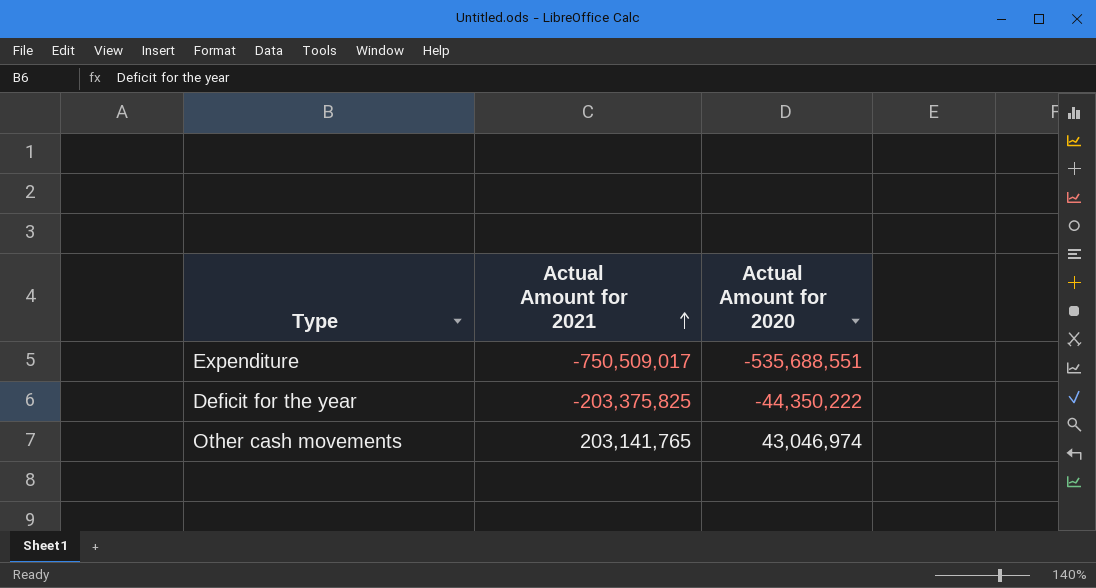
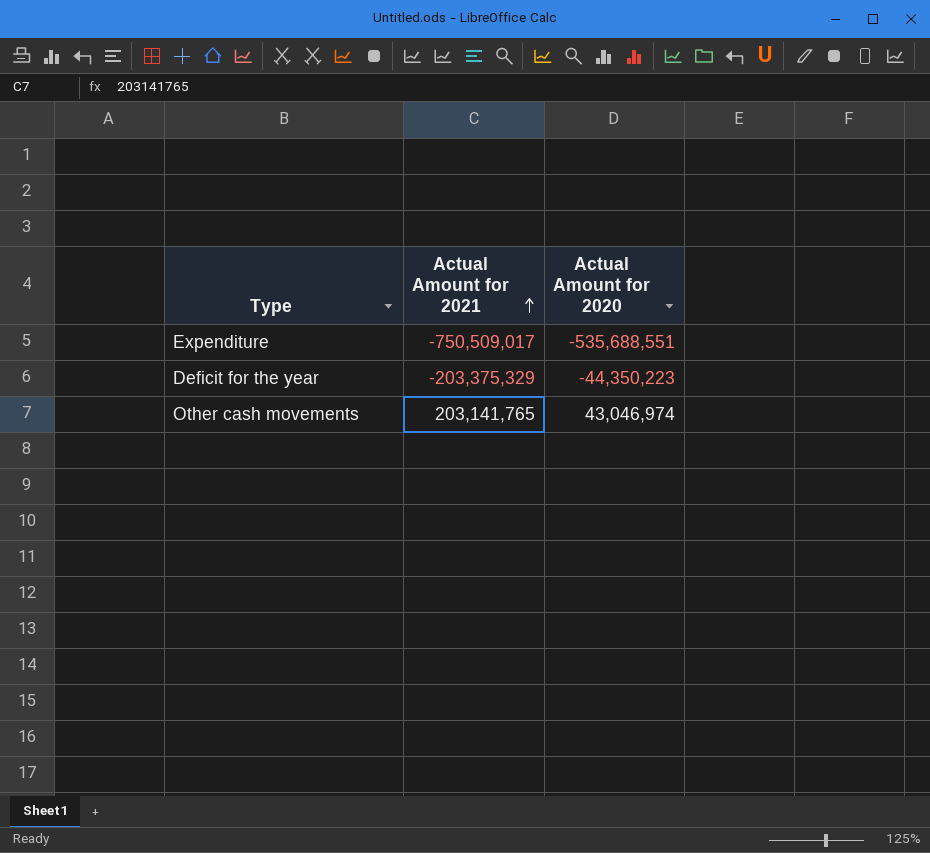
Deficit for the year | Actual Amount for 2021: -203,375,825 -> -203,375,329
Deficit for the year | Actual Amount for 2020: -44,350,222 -> -44,350,223

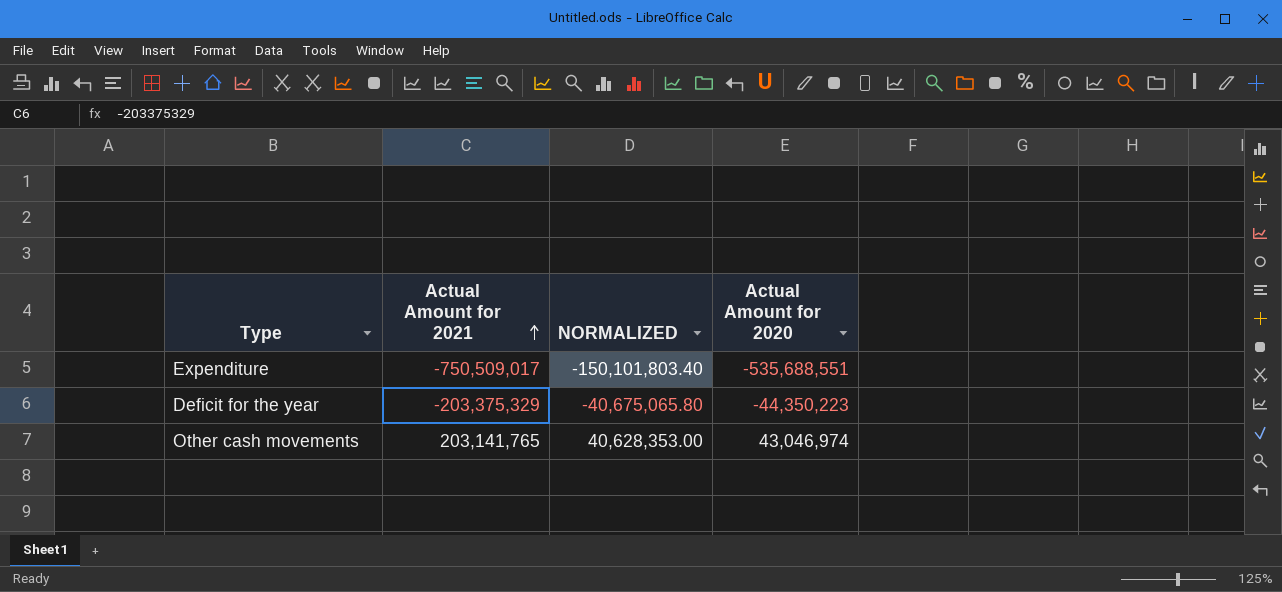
column NORMALIZED | formula: none -> [Actual Amount for 2021] * 0.2

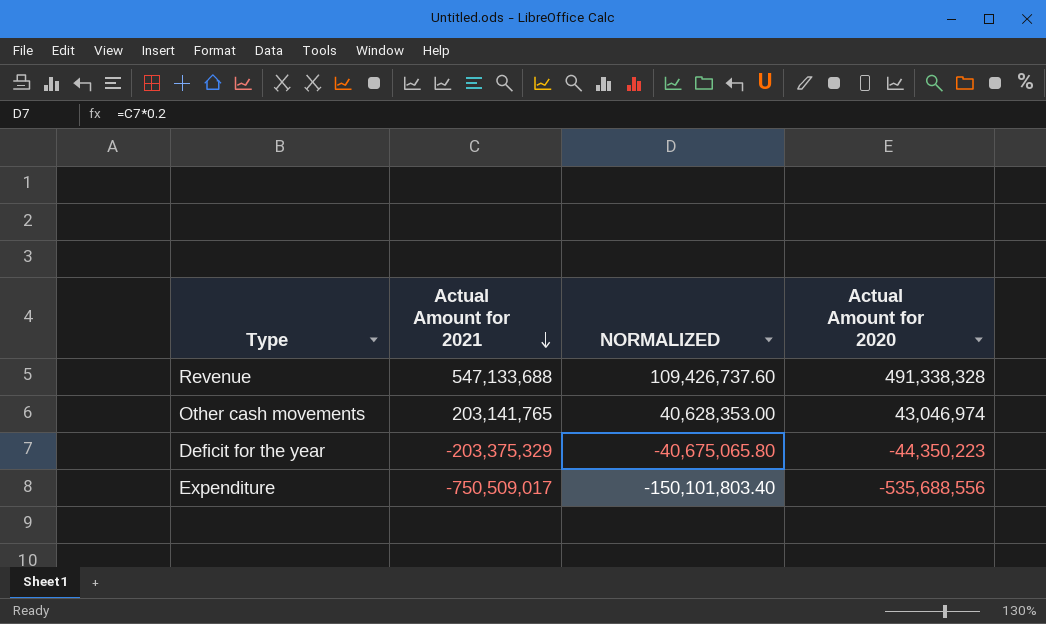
row order: Actual Amount for 2021 ascending -> Actual Amount for 2021 descending
row Revenue: none -> 547,133,688 | 109,426,737.60 | 491,338,328
Expenditure | Actual Amount for 2020: -535,688,551 -> -535,688,556

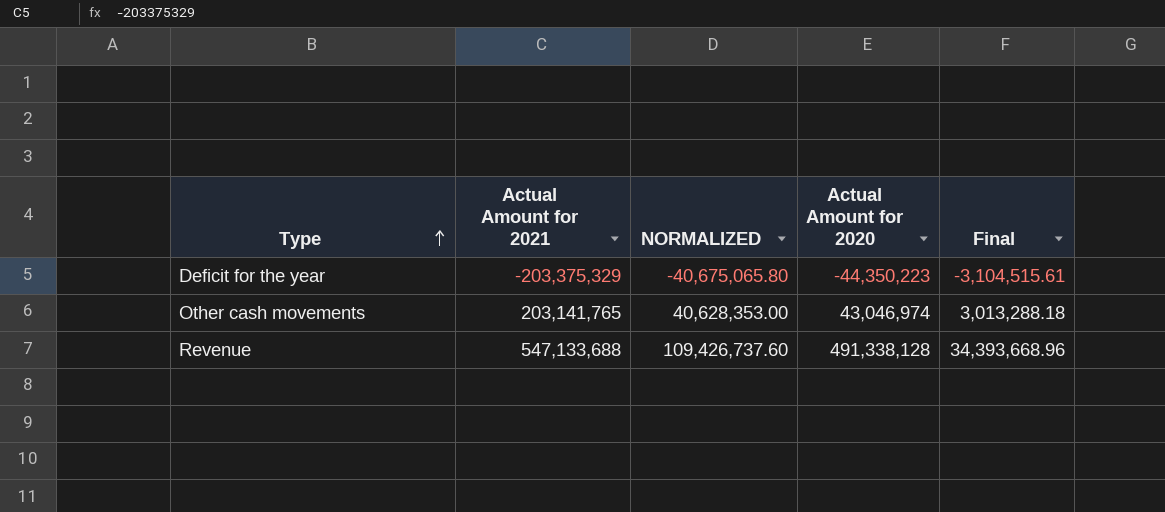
row order: Actual Amount for 2021 descending -> Type ascending
column Final | formula: none -> [Actual Amount for 2020] * 0.07
row Expenditure: -750,509,017 | -150,101,803.40 | -535,688,556 -> none
Revenue | Actual Amount for 2020: 491,338,328 -> 491,338,128

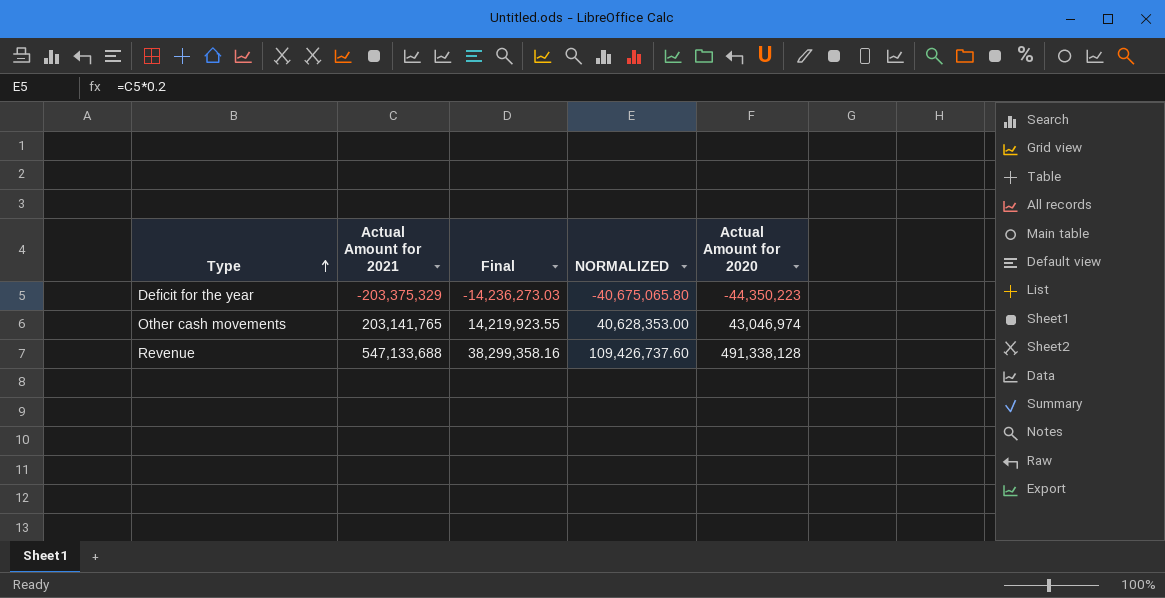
column Final | formula: [Actual Amount for 2020] * 0.07 -> [Actual Amount for 2021] * 0.07
column Final | position: 5 -> 3

